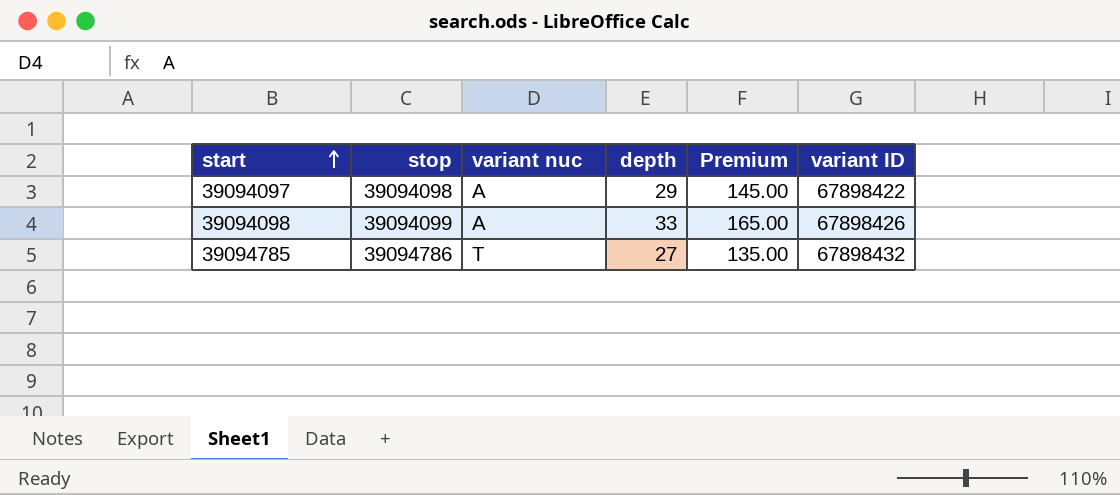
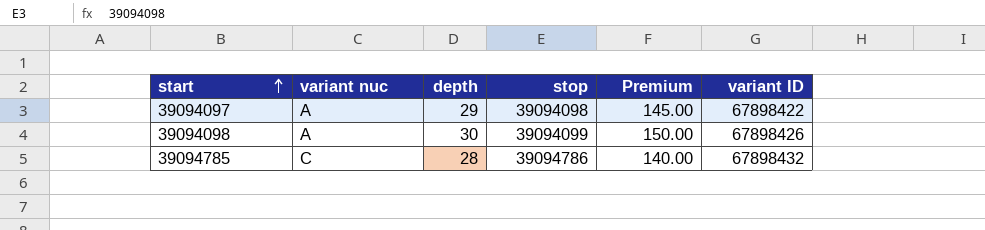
column stop | position: 2 -> 4
39094098 | depth: 33 -> 30
39094098 | Premium: 165.00 -> 150.00
39094785 | variant nuc: T -> C
39094785 | depth: 27 -> 28
39094785 | Premium: 135.00 -> 140.00

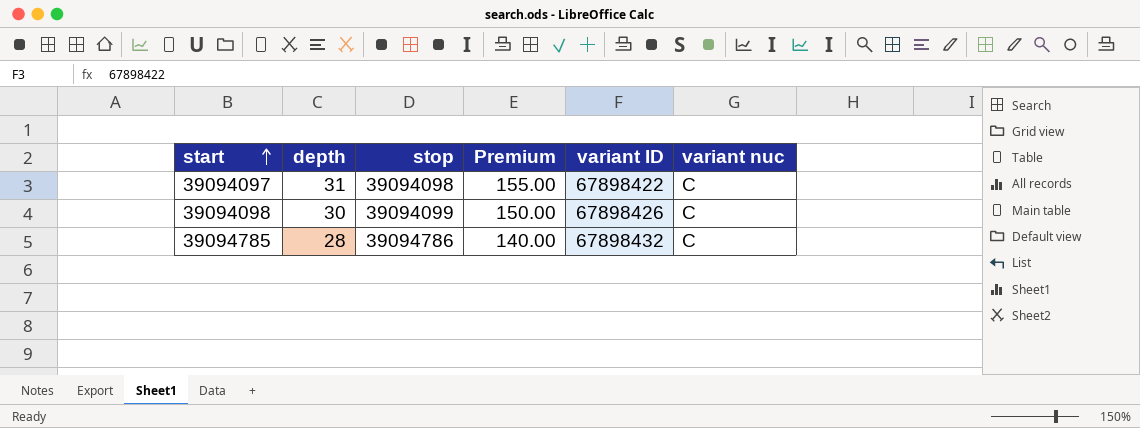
column variant nuc | position: 2 -> 6
39094097 | depth: 29 -> 31
39094097 | Premium: 145.00 -> 155.00
39094097 | variant nuc: A -> C
39094098 | variant nuc: A -> C

